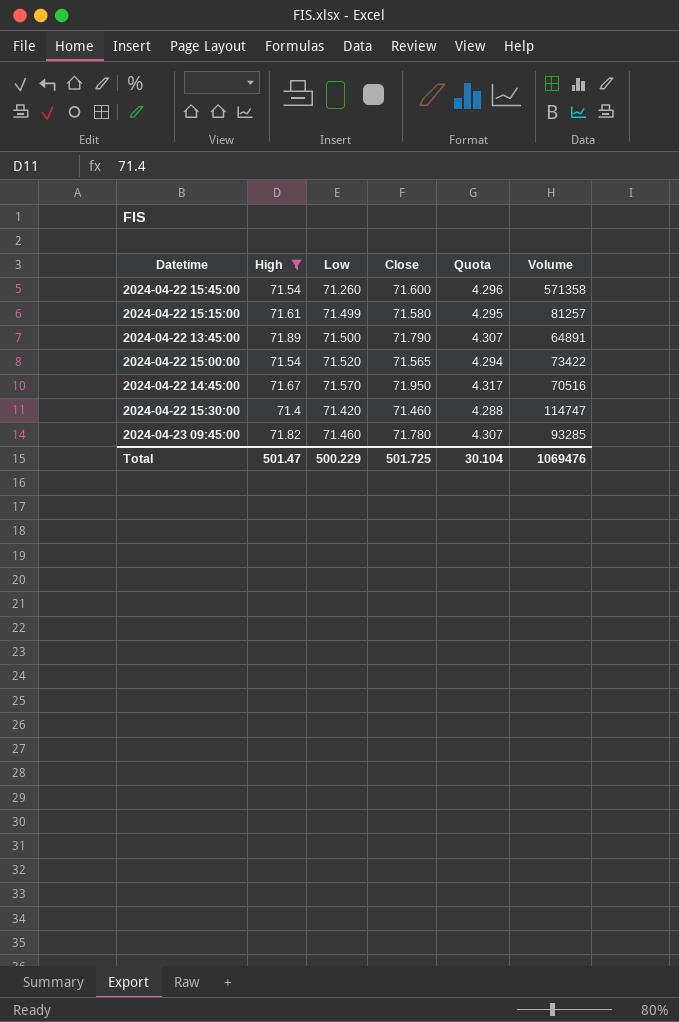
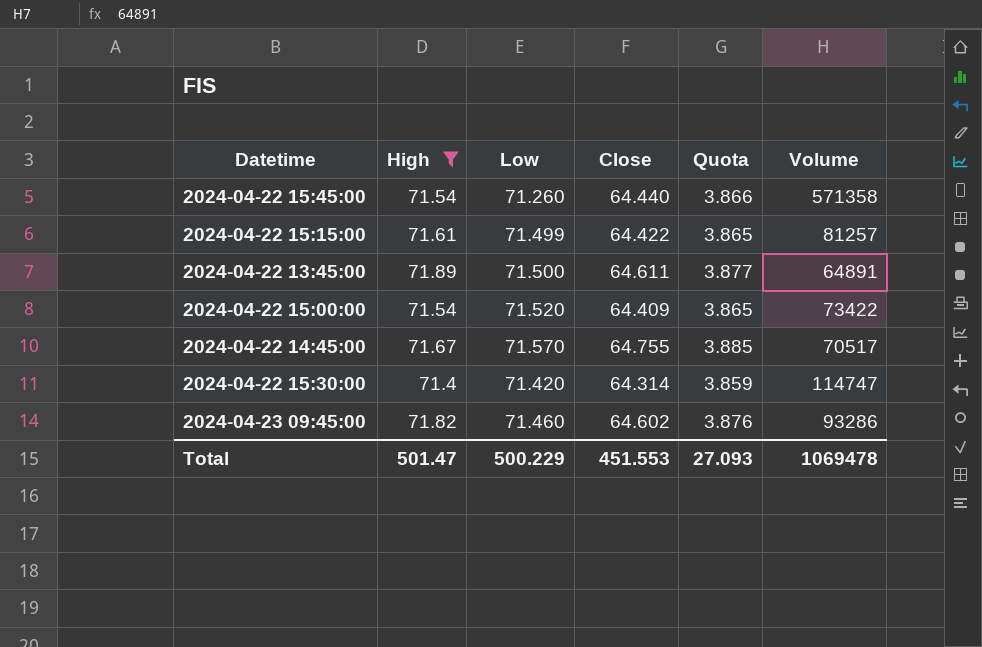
2024-04-22 15:45:00 | Close: 71.600 -> 64.440
2024-04-22 15:45:00 | Quota: 4.296 -> 3.866
2024-04-22 15:15:00 | Close: 71.580 -> 64.422
2024-04-22 15:15:00 | Quota: 4.295 -> 3.865
2024-04-22 13:45:00 | Close: 71.790 -> 64.611
2024-04-22 13:45:00 | Quota: 4.307 -> 3.877
2024-04-22 15:00:00 | Close: 71.565 -> 64.409
2024-04-22 15:00:00 | Quota: 4.294 -> 3.865
2024-04-22 14:45:00 | Close: 71.950 -> 64.755
2024-04-22 14:45:00 | Quota: 4.317 -> 3.885
2024-04-22 14:45:00 | Volume: 70516 -> 70517
2024-04-22 15:30:00 | Close: 71.460 -> 64.314
2024-04-22 15:30:00 | Quota: 4.288 -> 3.859
2024-04-23 09:45:00 | Close: 71.780 -> 64.602
2024-04-23 09:45:00 | Quota: 4.307 -> 3.876
2024-04-23 09:45:00 | Volume: 93285 -> 93286
Total | Close: 501.725 -> 451.553
Total | Quota: 30.104 -> 27.093
Total | Volume: 1069476 -> 1069478

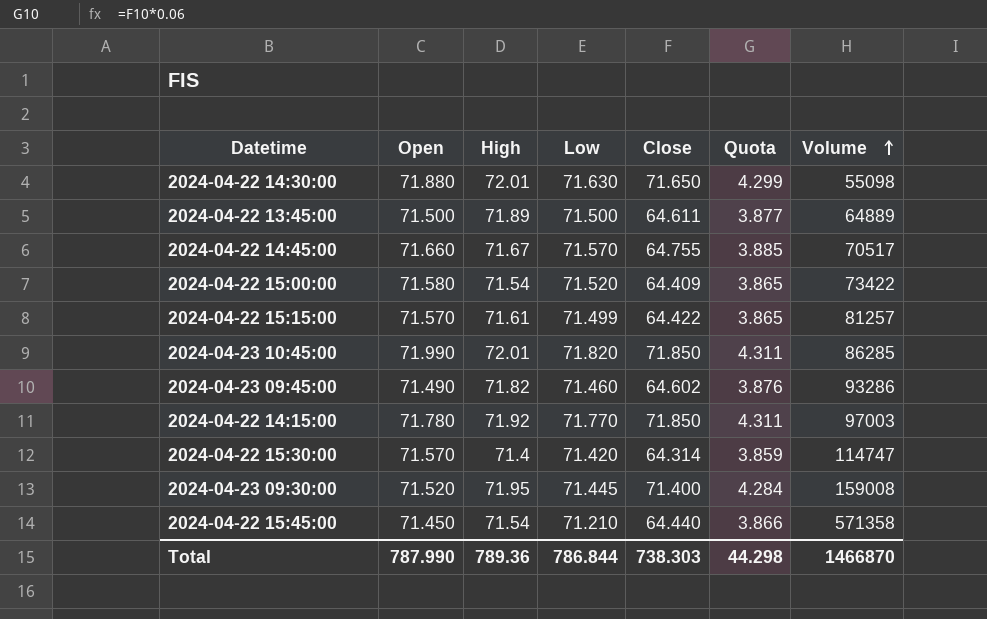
filter: High <= 71.89 -> none
row order: none -> Volume ascending
column Open | position: none -> 2
2024-04-22 13:45:00 | Volume: 64891 -> 64889
2024-04-22 15:45:00 | Low: 71.260 -> 71.210
Total | High: 501.47 -> 789.36
Total | Low: 500.229 -> 786.844
Total | Close: 451.553 -> 738.303
Total | Quota: 27.093 -> 44.298
Total | Volume: 1069478 -> 1466870

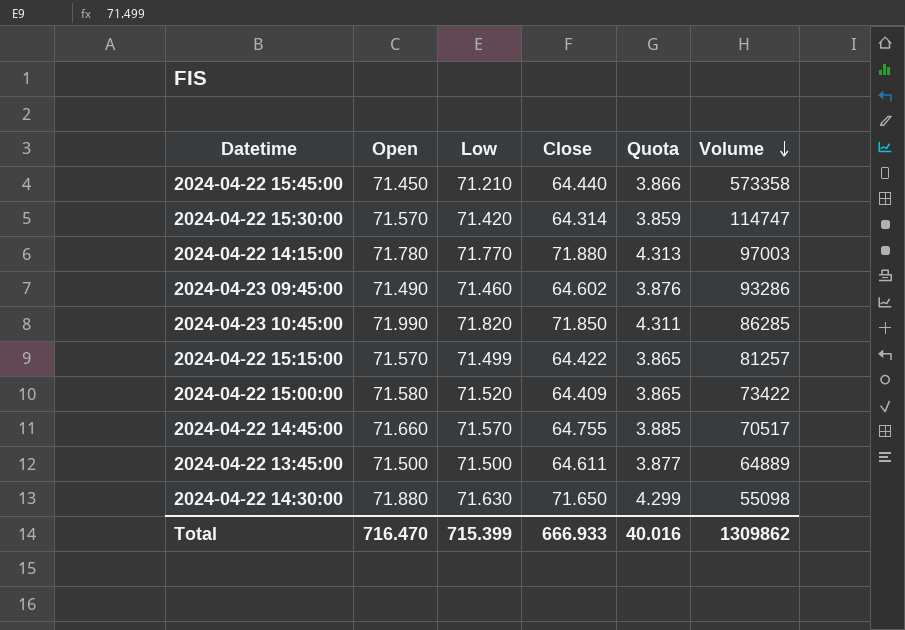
row order: Volume ascending -> Volume descending
column High | position: 3 -> none
row 2024-04-23 09:30:00: 71.520 | 71.95 | 71.445 | 71.400 | 4.284 | 159008 -> none
2024-04-22 15:45:00 | Volume: 571358 -> 573358
2024-04-22 14:15:00 | Close: 71.850 -> 71.880
2024-04-22 14:15:00 | Quota: 4.311 -> 4.313
Total | Open: 787.990 -> 716.470
Total | Low: 786.844 -> 715.399
Total | Close: 738.303 -> 666.933
Total | Quota: 44.298 -> 40.016
Total | Volume: 1466870 -> 1309862

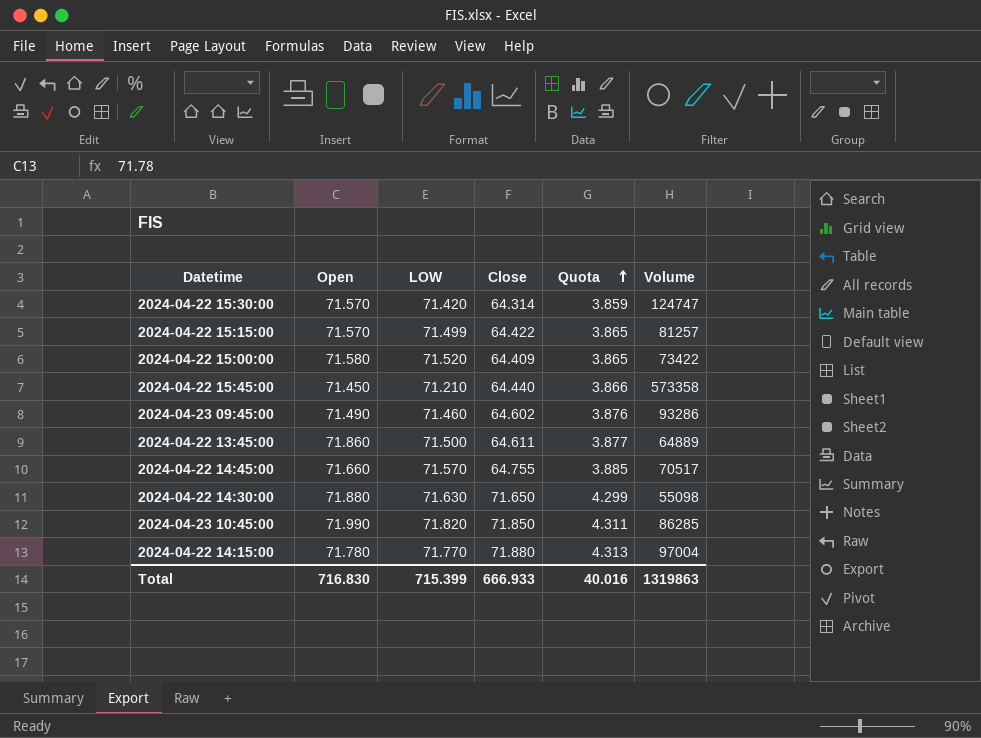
row order: Volume descending -> Quota ascending
column name: Low -> LOW
2024-04-22 15:30:00 | Volume: 114747 -> 124747
2024-04-22 13:45:00 | Open: 71.500 -> 71.860
2024-04-22 14:15:00 | Volume: 97003 -> 97004
Total | Open: 716.470 -> 716.830
Total | Volume: 1309862 -> 1319863

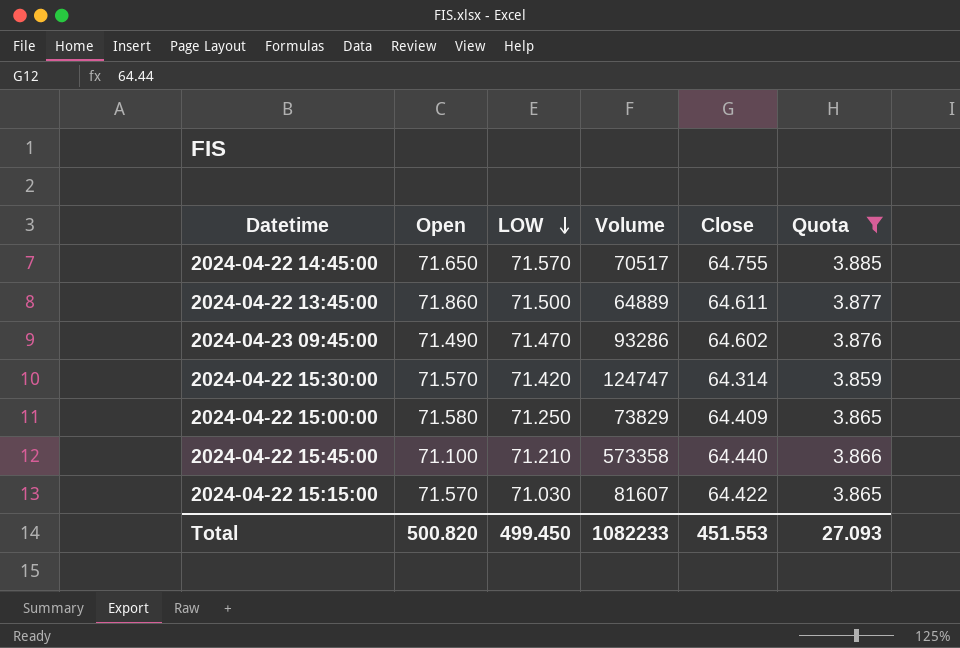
filter: none -> Quota <= 3.885
row order: Quota ascending -> LOW descending
column Volume | position: 6 -> 4
2024-04-22 14:45:00 | Open: 71.660 -> 71.650
2024-04-23 09:45:00 | LOW: 71.460 -> 71.470
2024-04-22 15:00:00 | LOW: 71.520 -> 71.250
2024-04-22 15:00:00 | Volume: 73422 -> 73829
2024-04-22 15:45:00 | Open: 71.450 -> 71.100
2024-04-22 15:15:00 | LOW: 71.499 -> 71.030
2024-04-22 15:15:00 | Volume: 81257 -> 81607
Total | Open: 716.830 -> 500.820
Total | LOW: 715.399 -> 499.450
Total | Volume: 1319863 -> 1082233
Total | Close: 666.933 -> 451.553
Total | Quota: 40.016 -> 27.093

